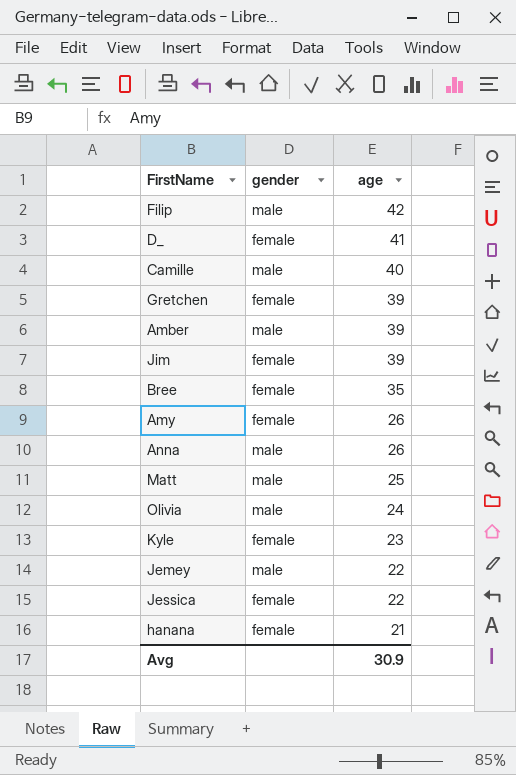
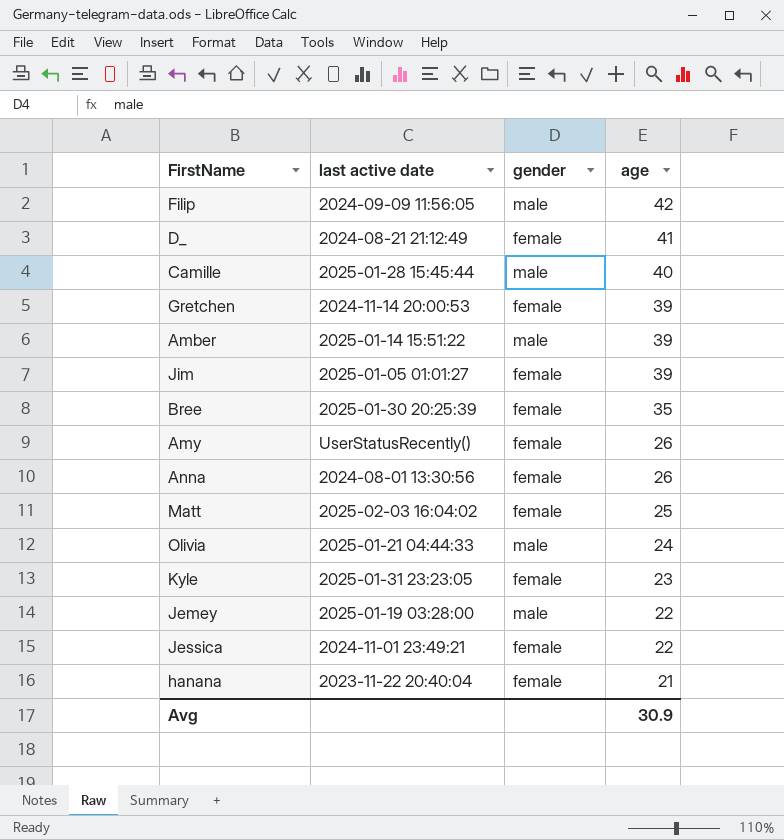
column last active date | position: none -> 2
Anna | gender: male -> female
Matt | gender: male -> female

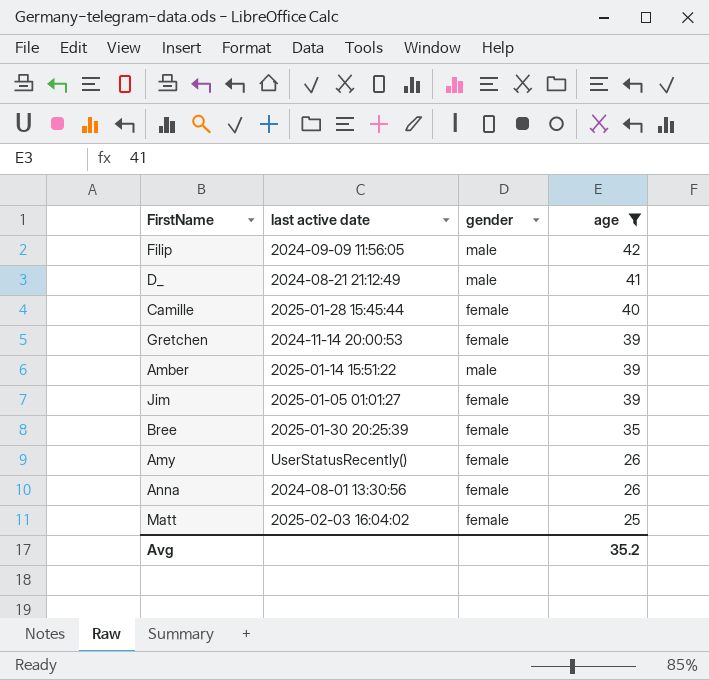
filter: none -> age >= 25
D_ | gender: female -> male
Camille | gender: male -> female
Avg | age: 30.9 -> 35.2

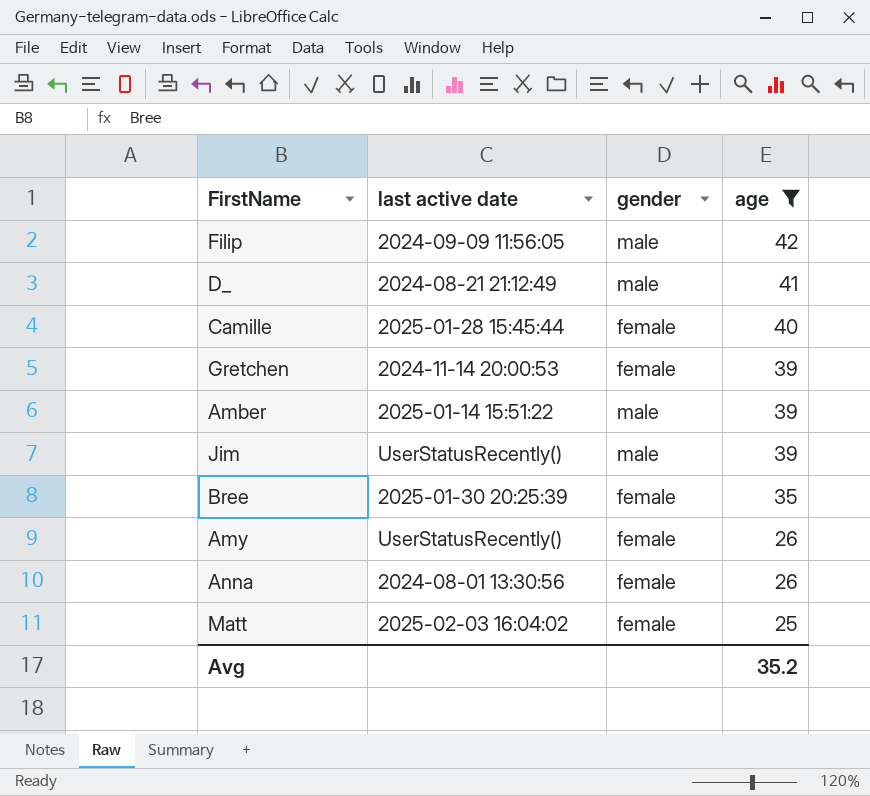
Jim | last active date: 2025-01-05 01:01:27 -> UserStatusRecently()
Jim | gender: female -> male

